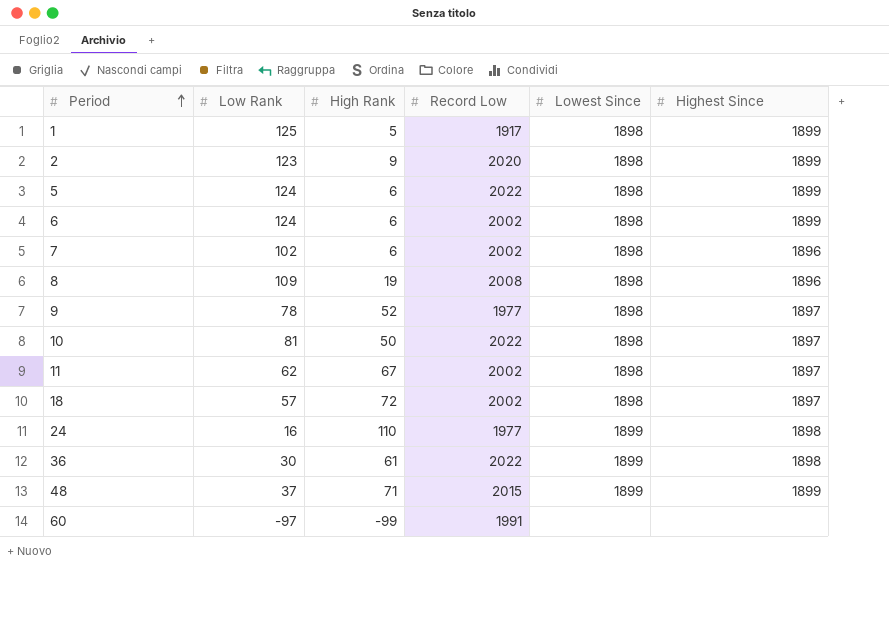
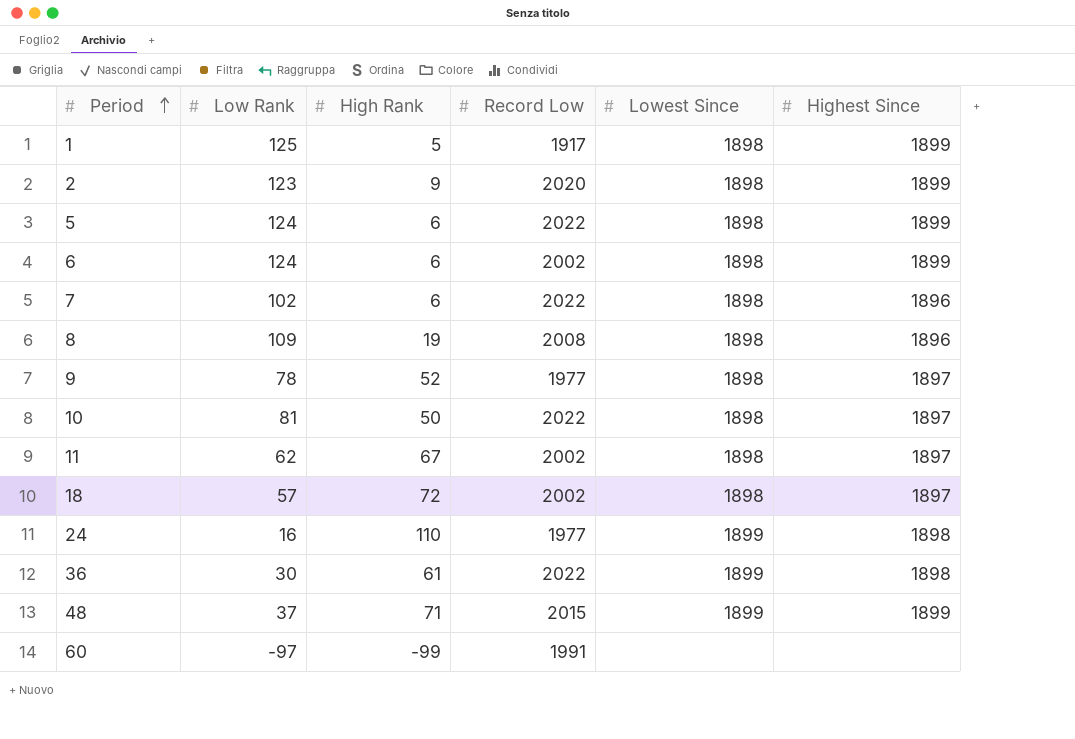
7 | Record Low: 2002 -> 2022

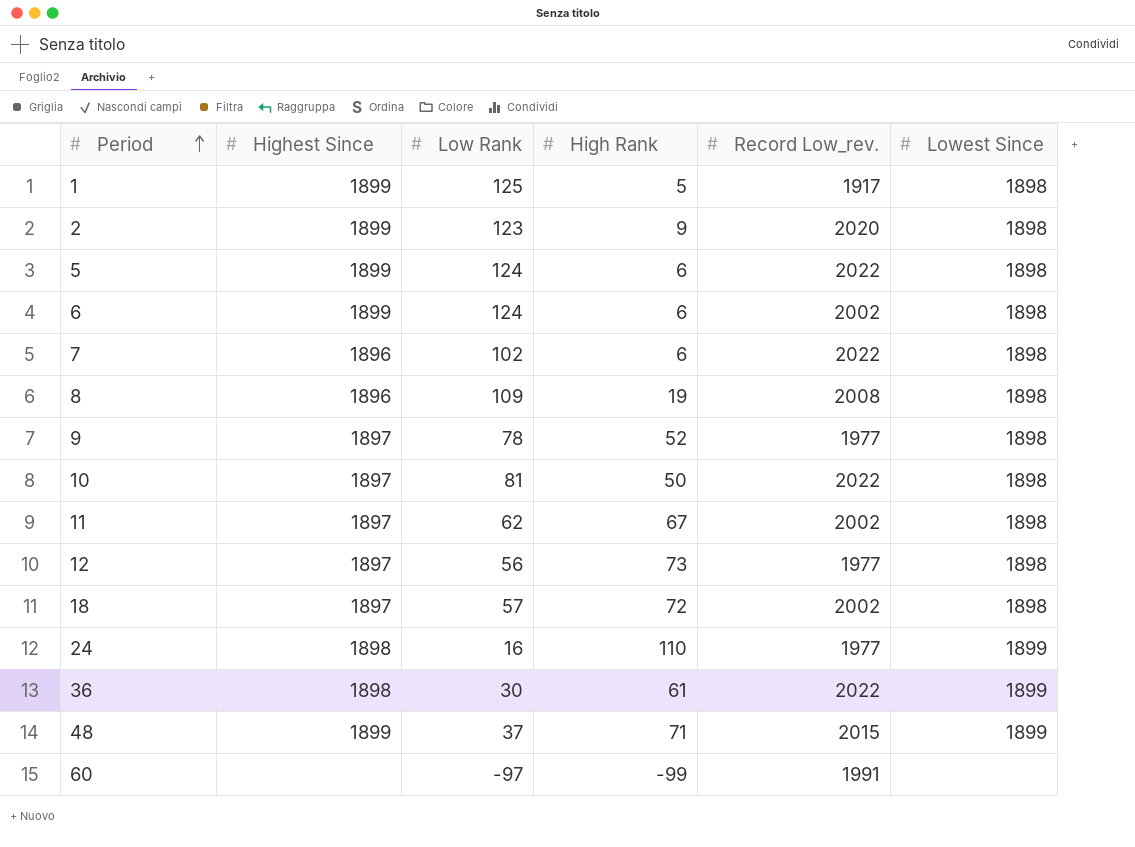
column Highest Since | position: 6 -> 2
column name: Record Low -> Record Low_rev.
row 12: none -> 1897 | 56 | 73 | 1977 | 1898

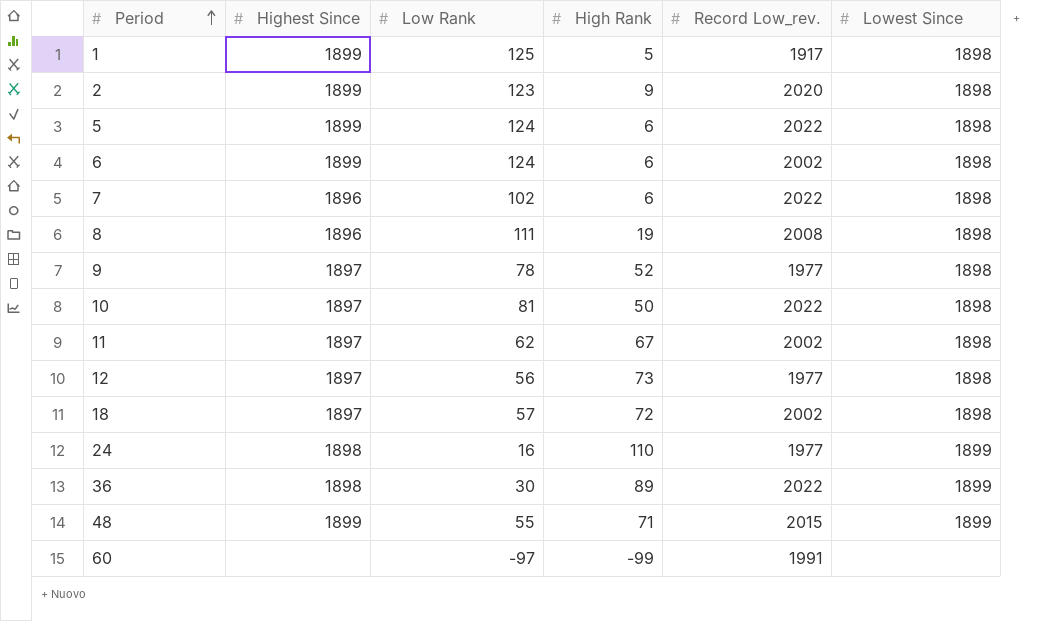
8 | Low Rank: 109 -> 111
36 | High Rank: 61 -> 89
48 | Low Rank: 37 -> 55

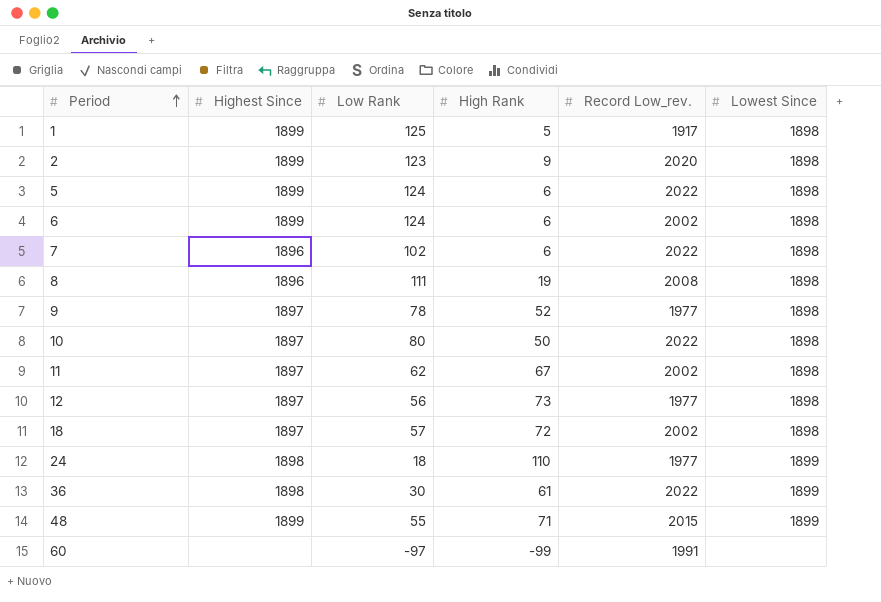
10 | Low Rank: 81 -> 80
24 | Low Rank: 16 -> 18
36 | High Rank: 89 -> 61

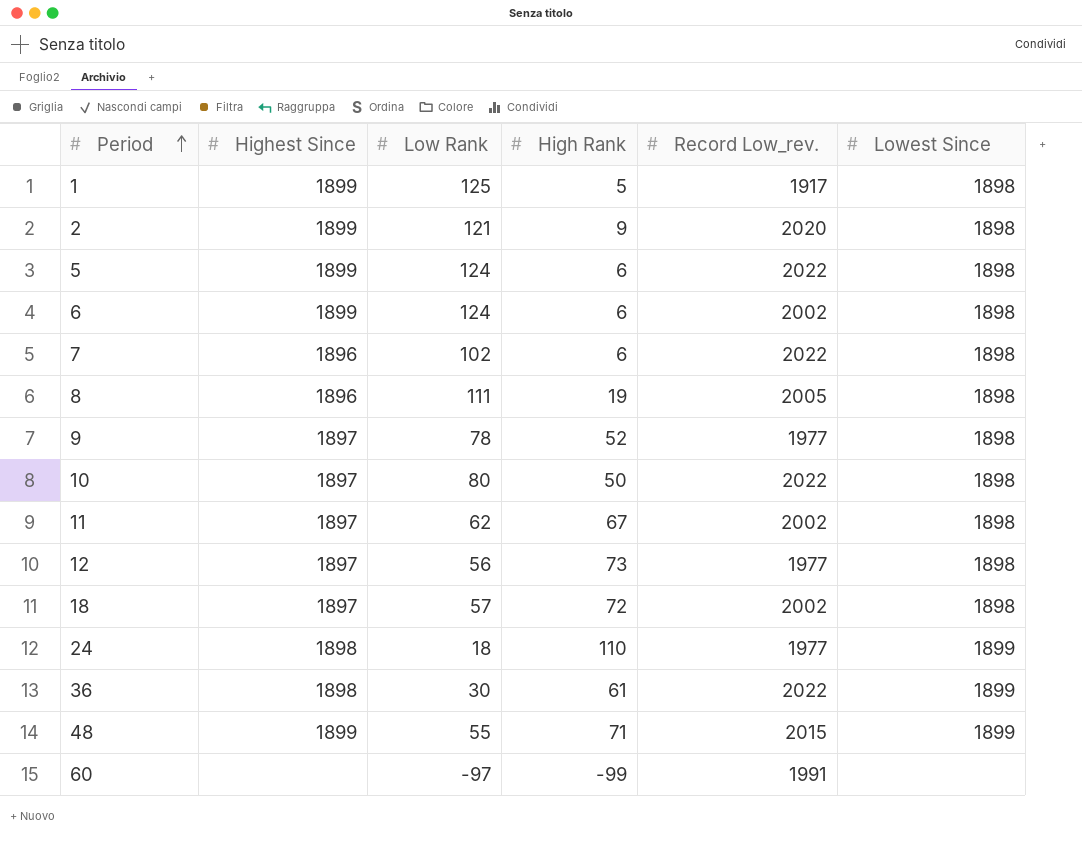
2 | Low Rank: 123 -> 121
8 | Record Low_rev.: 2008 -> 2005

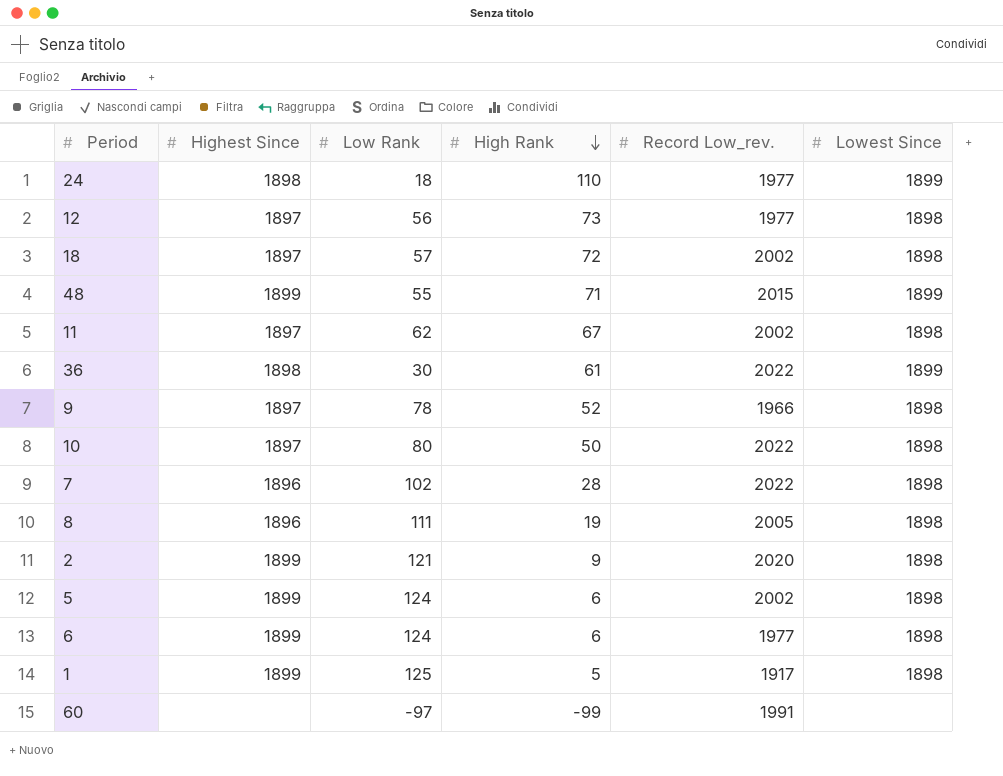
row order: Period ascending -> High Rank descending
9 | Record Low_rev.: 1977 -> 1966
7 | High Rank: 6 -> 28
5 | Record Low_rev.: 2022 -> 2002
6 | Record Low_rev.: 2002 -> 1977

